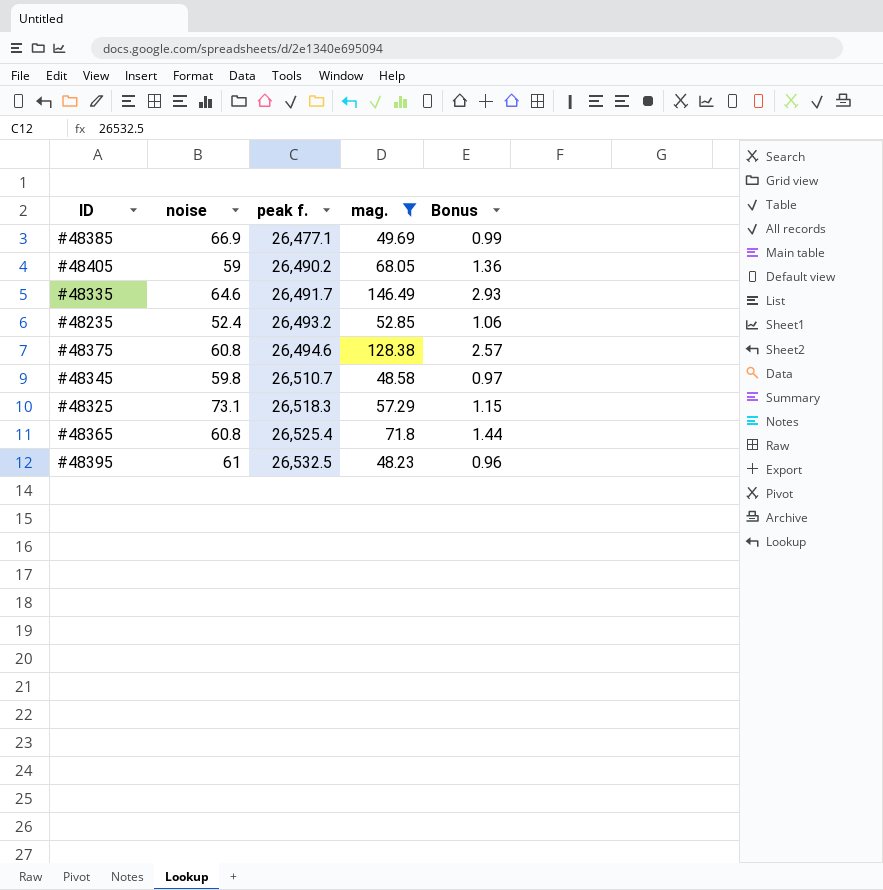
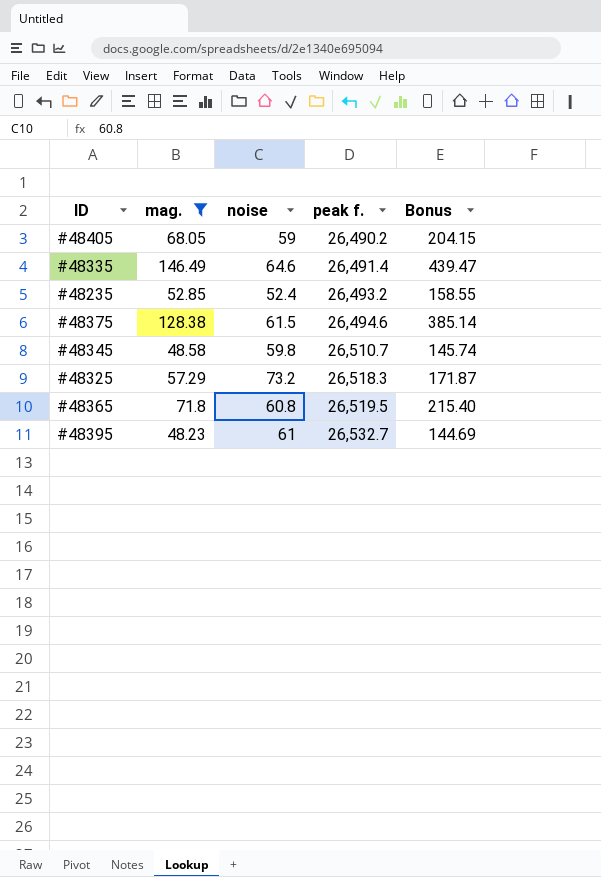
column mag. | position: 4 -> 2
column Bonus | formula: [mag.] * 0.02 -> [mag.] * 3
row #48385: 66.9 | 26,477.1 | 49.69 | 0.99 -> none
#48335 | peak f.: 26,491.7 -> 26,491.4
#48375 | noise: 60.8 -> 61.5
#48325 | noise: 73.1 -> 73.2
#48365 | peak f.: 26,525.4 -> 26,519.5
#48395 | peak f.: 26,532.5 -> 26,532.7

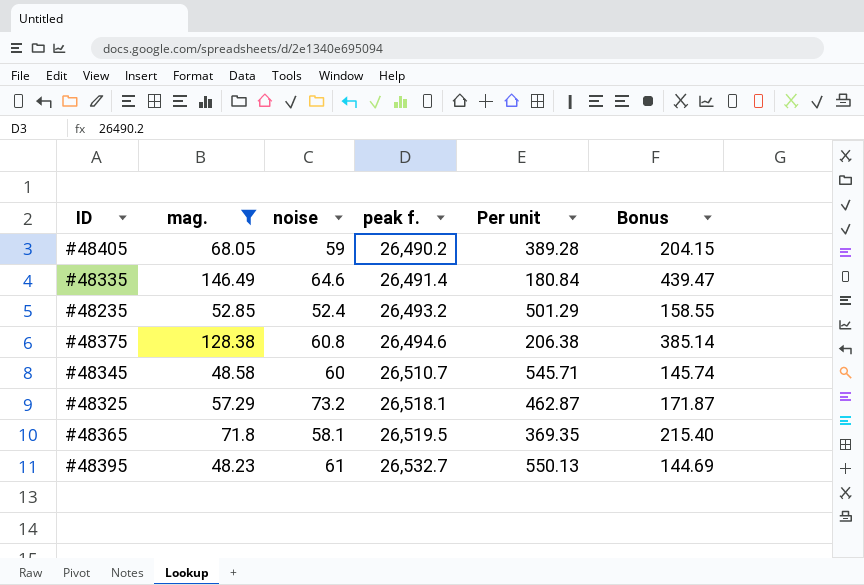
column Per unit | formula: none -> [peak f.] / [mag.]
#48375 | noise: 61.5 -> 60.8
#48345 | noise: 59.8 -> 60
#48325 | peak f.: 26,518.3 -> 26,518.1
#48365 | noise: 60.8 -> 58.1

